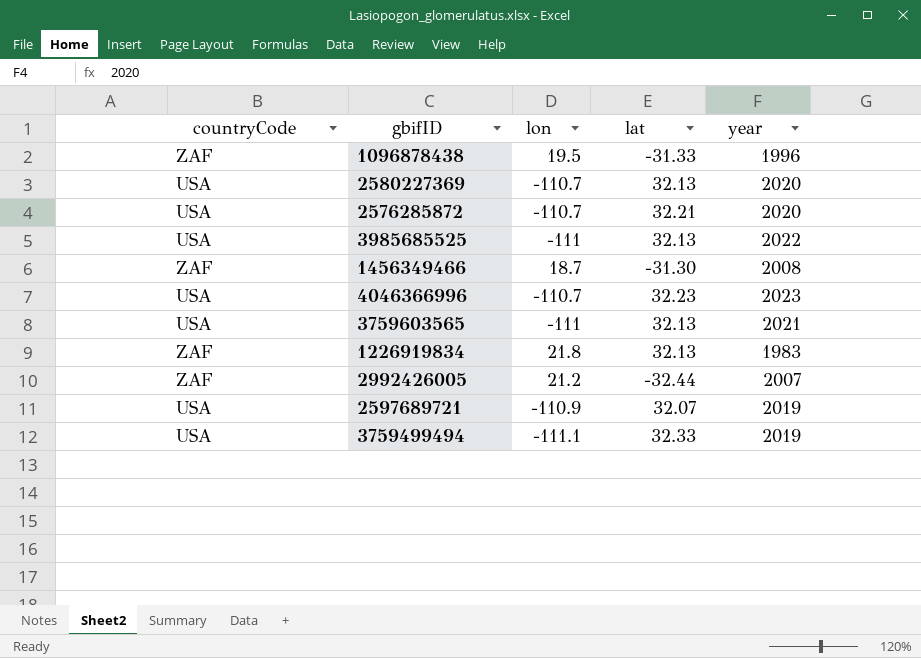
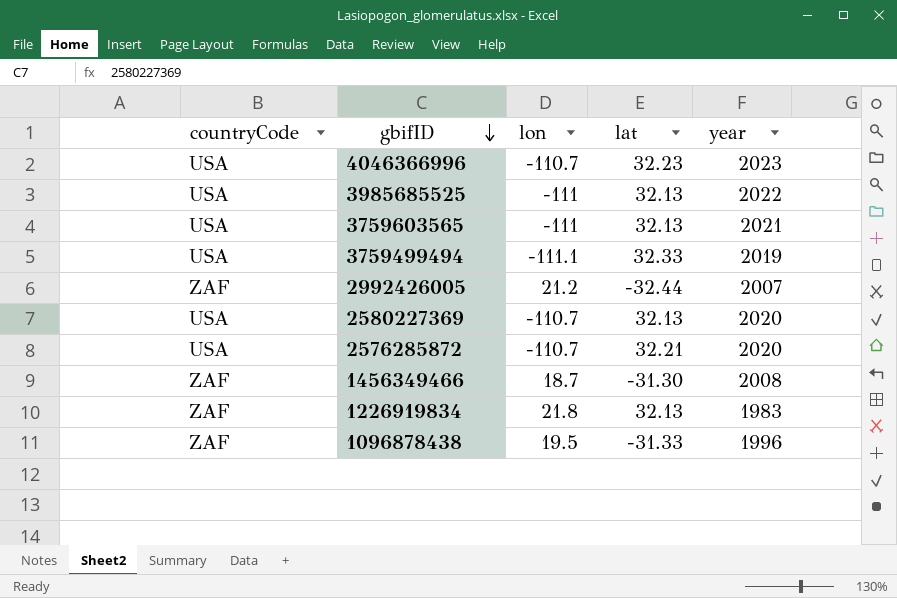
row order: none -> gbifID descending
row 2597689721: USA | -110.9 | 32.07 | 2019 -> none

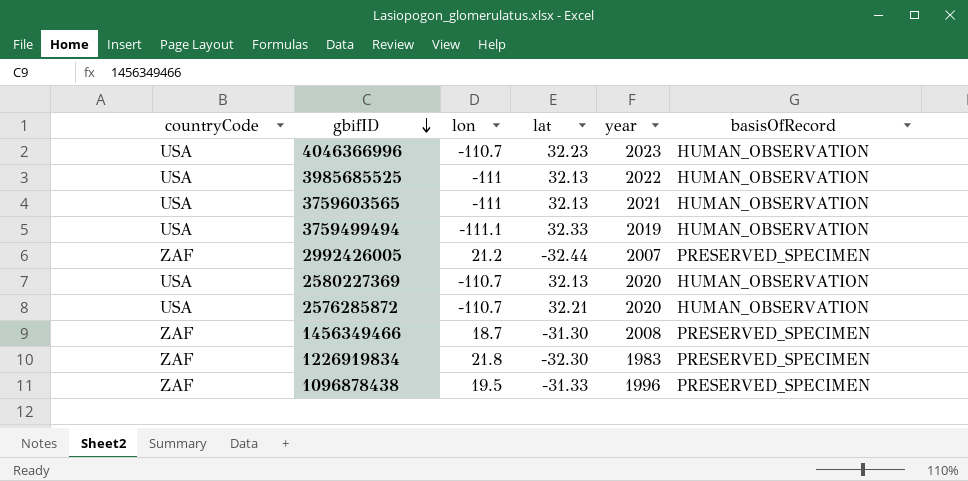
column basisOfRecord | position: none -> 6
1226919834 | lat: 32.13 -> -32.30

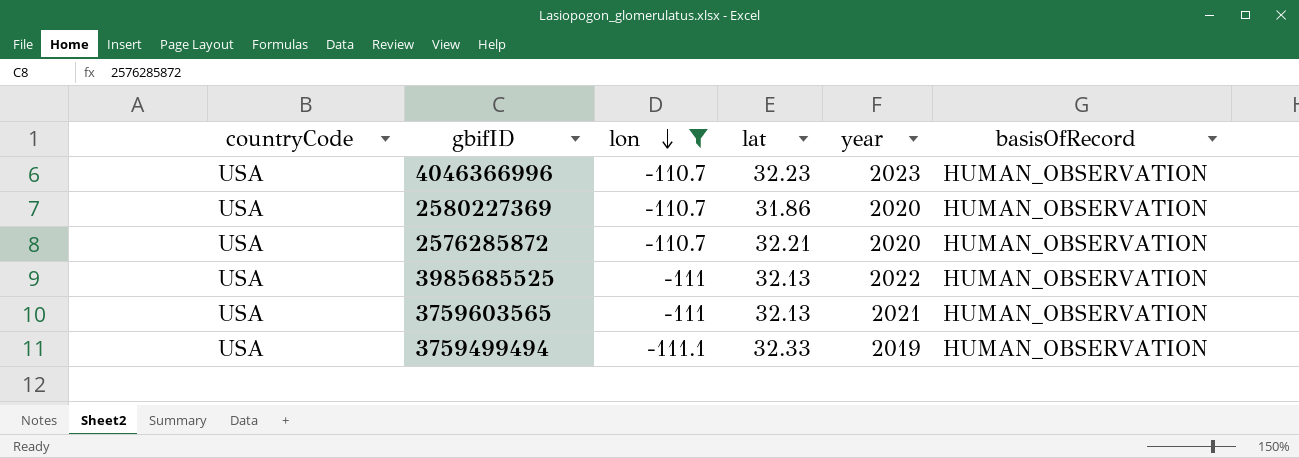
filter: none -> lon <= -110.7
row order: gbifID descending -> lon descending
2580227369 | lat: 32.13 -> 31.86

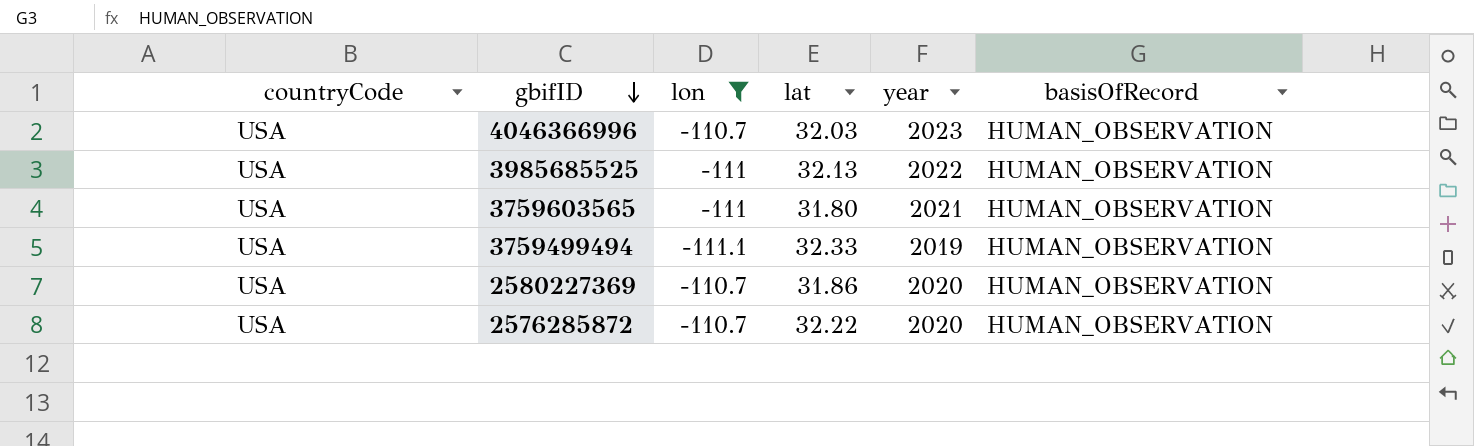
row order: lon descending -> gbifID descending
4046366996 | lat: 32.23 -> 32.03
3759603565 | lat: 32.13 -> 31.80
2576285872 | lat: 32.21 -> 32.22

